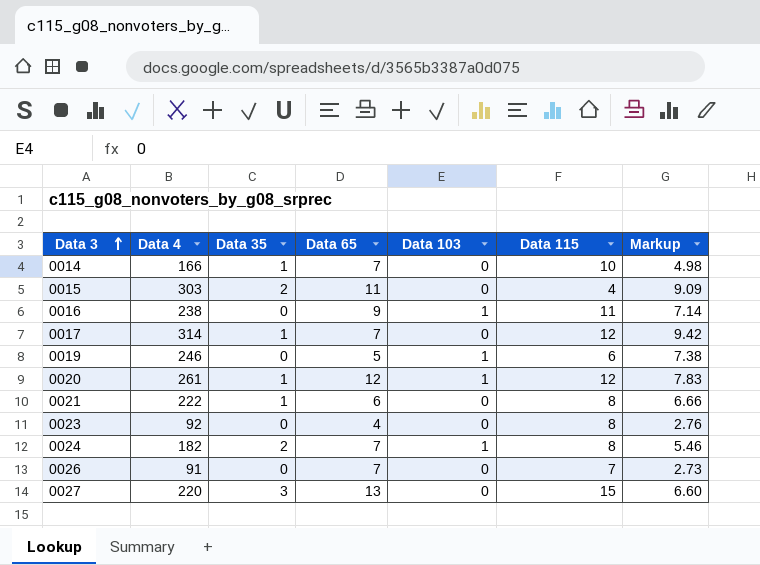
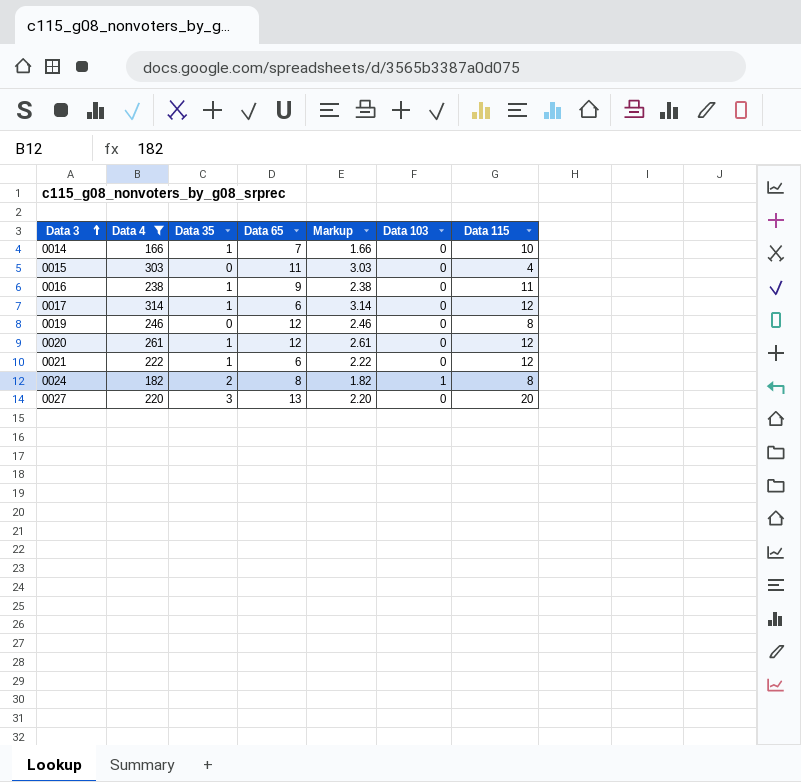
filter: none -> Data 4 >= 166
column Markup | formula: [Data 4] * 0.03 -> [Data 4] * 0.01
column Markup | position: 7 -> 5
0015 | Data 35: 2 -> 0
0016 | Data 35: 0 -> 1
0016 | Data 103: 1 -> 0
0017 | Data 65: 7 -> 6
0019 | Data 65: 5 -> 12
0019 | Data 103: 1 -> 0
0019 | Data 115: 6 -> 8
0020 | Data 103: 1 -> 0
0021 | Data 115: 8 -> 12
0024 | Data 65: 7 -> 8
0027 | Data 115: 15 -> 20

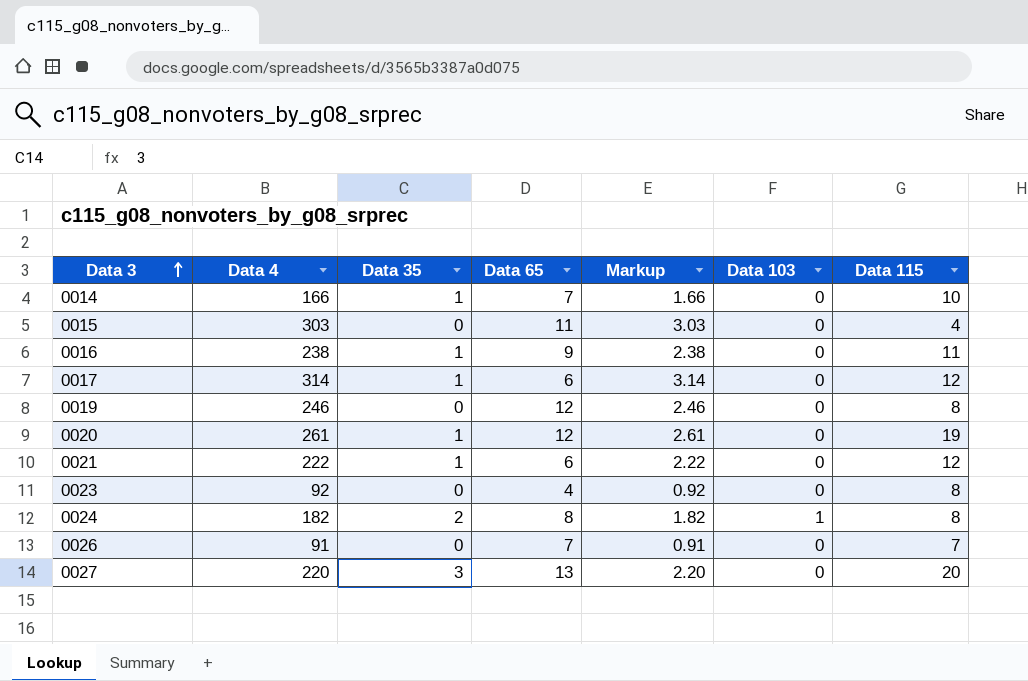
filter: Data 4 >= 166 -> none
0020 | Data 115: 12 -> 19

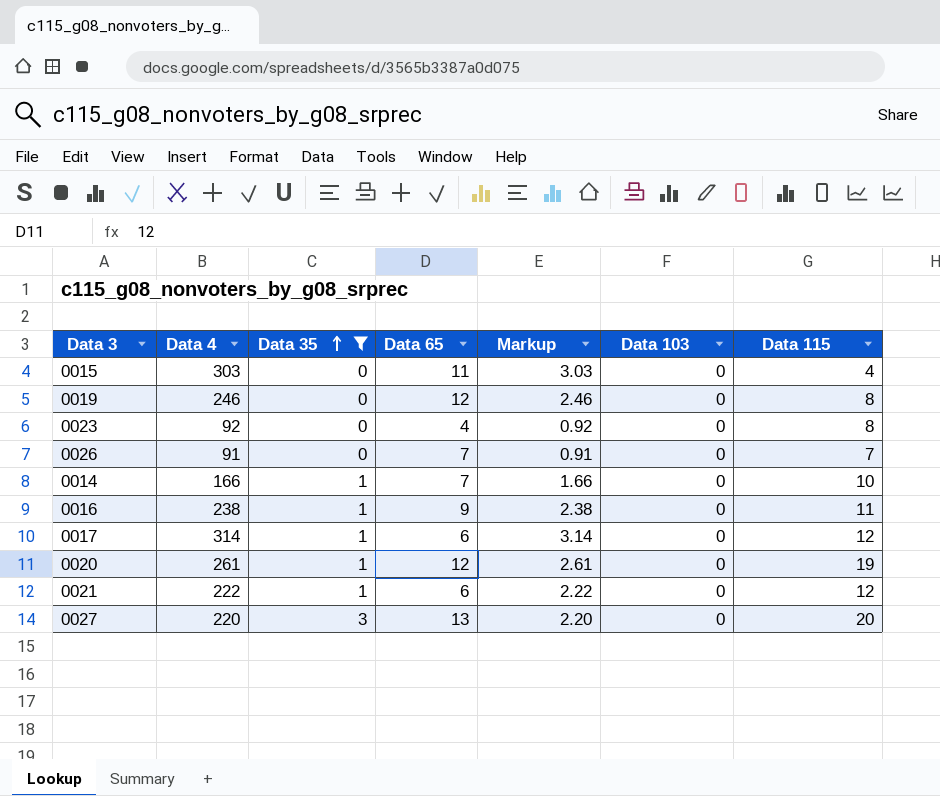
filter: none -> Data 35 != 2
row order: Data 3 ascending -> Data 35 ascending

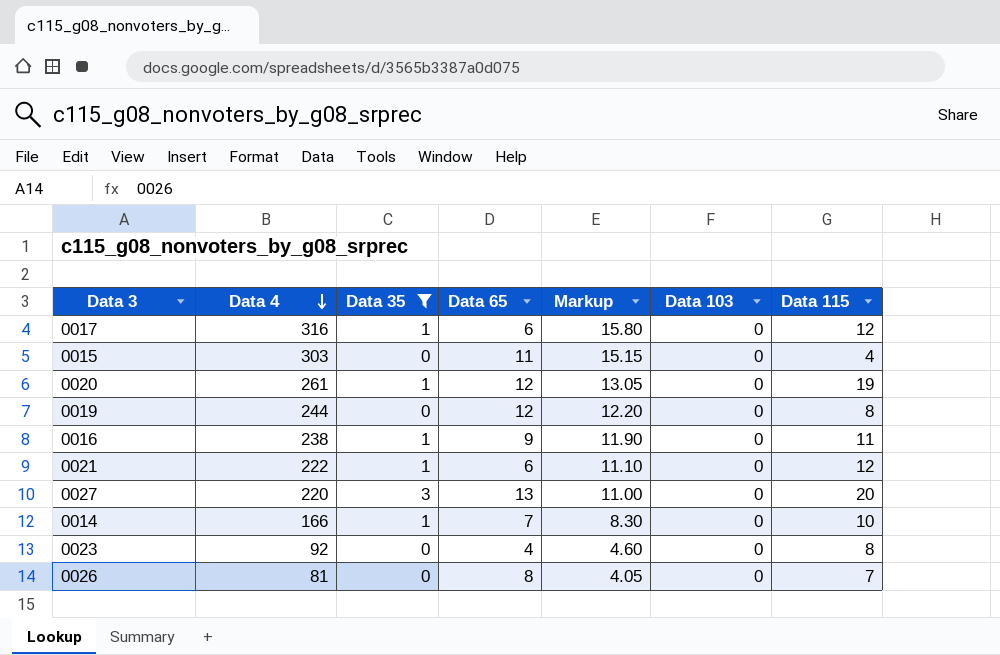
row order: Data 35 ascending -> Data 4 descending
column Markup | formula: [Data 4] * 0.01 -> [Data 4] * 0.05
0017 | Data 4: 314 -> 316
0019 | Data 4: 246 -> 244
0026 | Data 4: 91 -> 81
0026 | Data 65: 7 -> 8

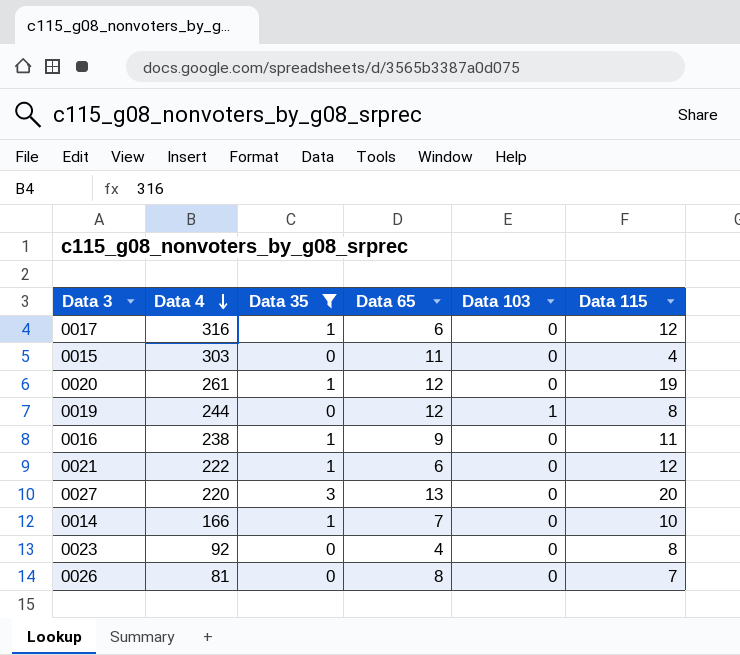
column Markup | formula: [Data 4] * 0.05 -> none
0019 | Data 103: 0 -> 1

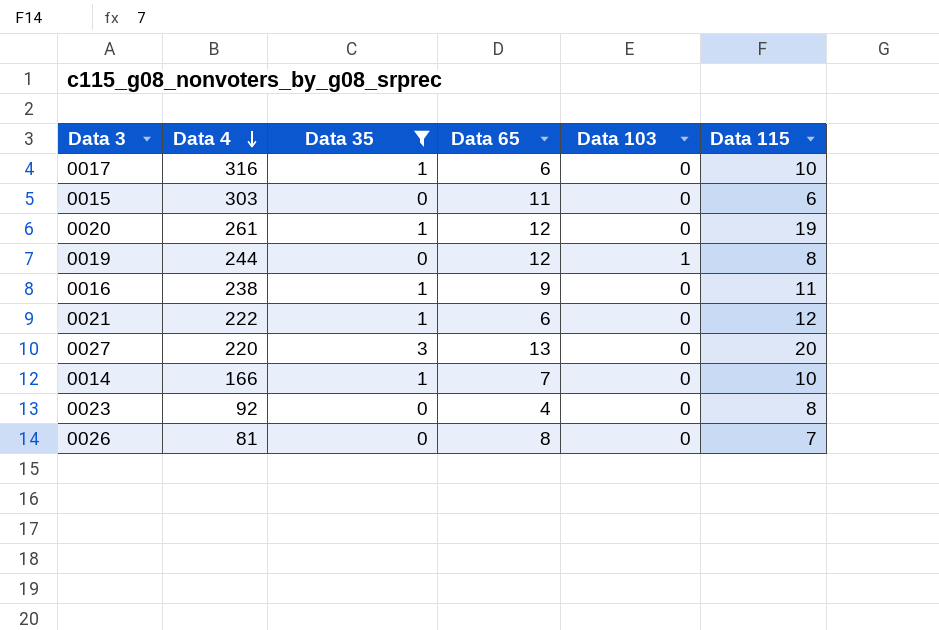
0017 | Data 115: 12 -> 10
0015 | Data 115: 4 -> 6

